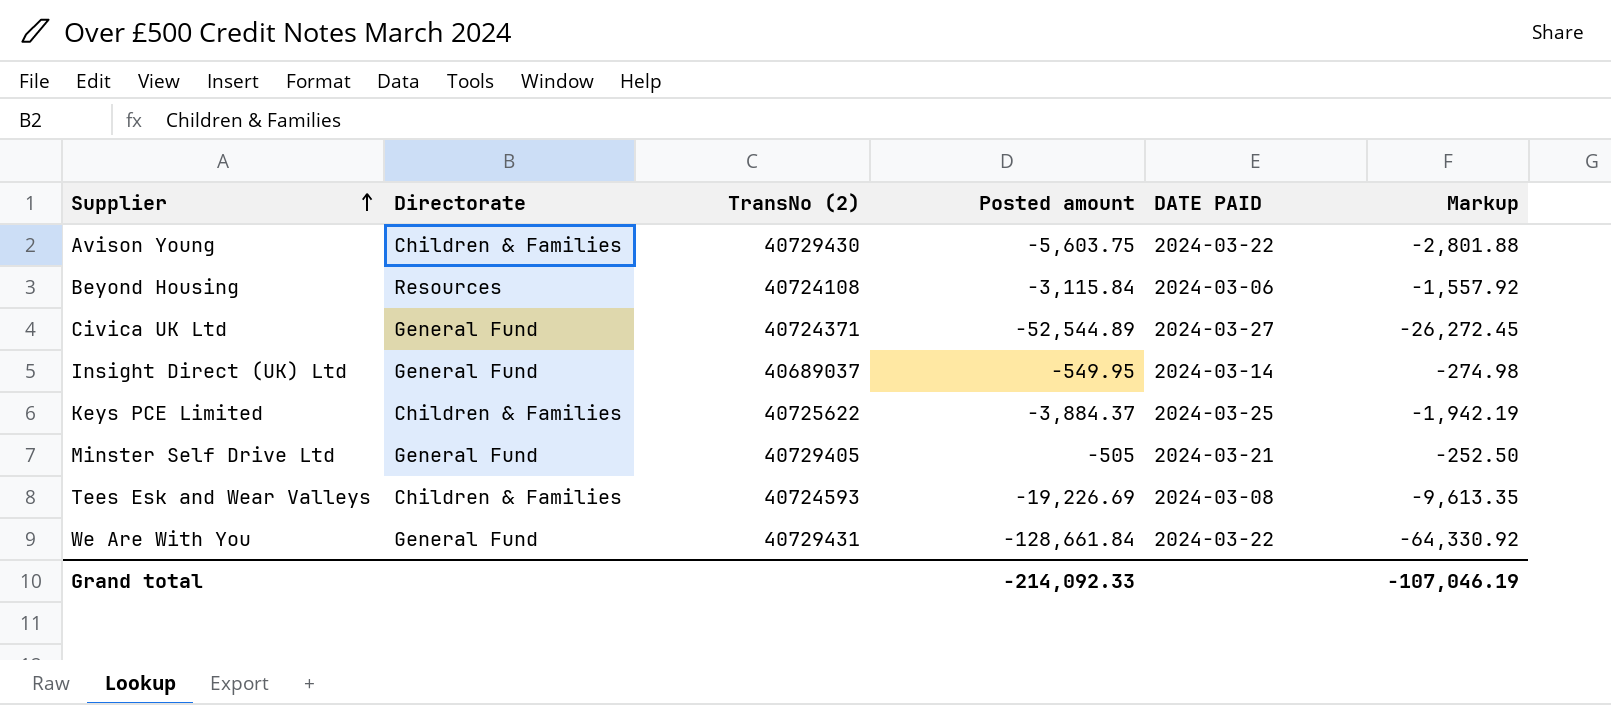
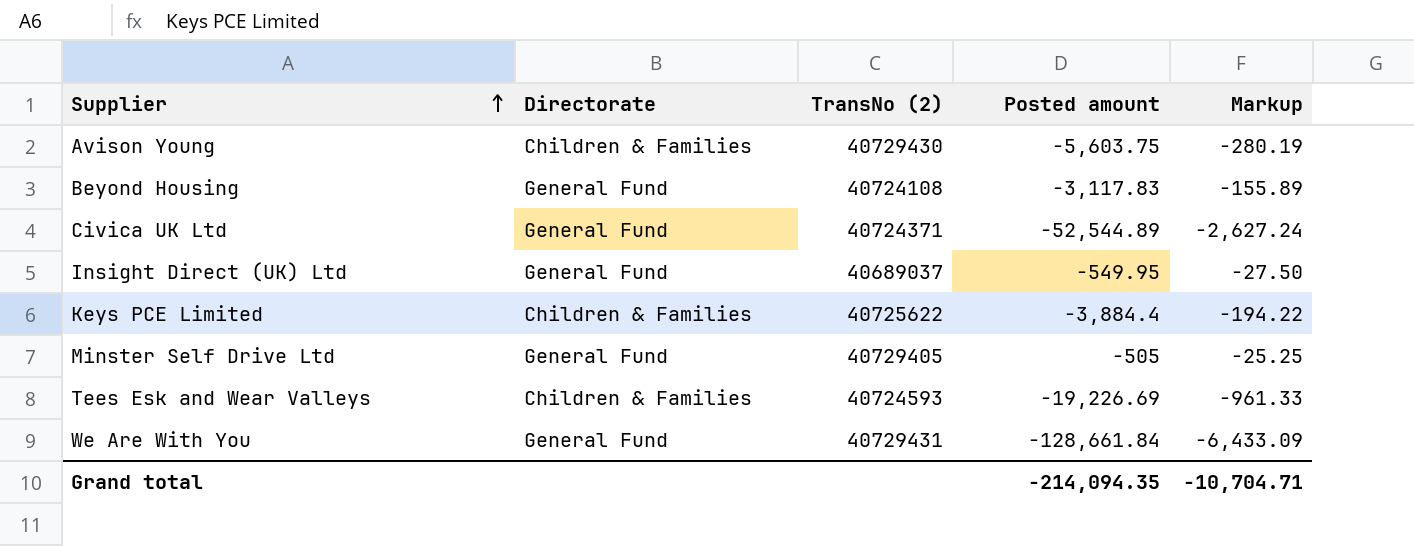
column DATE PAID | position: 5 -> none
column Markup | formula: [Posted amount] * 0.5 -> [Posted amount] * 0.05
Beyond Housing | Directorate: Resources -> General Fund
Beyond Housing | Posted amount: -3,115.84 -> -3,117.83
Keys PCE Limited | Posted amount: -3,884.37 -> -3,884.4
Grand total | Posted amount: -214,092.33 -> -214,094.35
Grand total | Markup: -107,046.19 -> -10,704.71

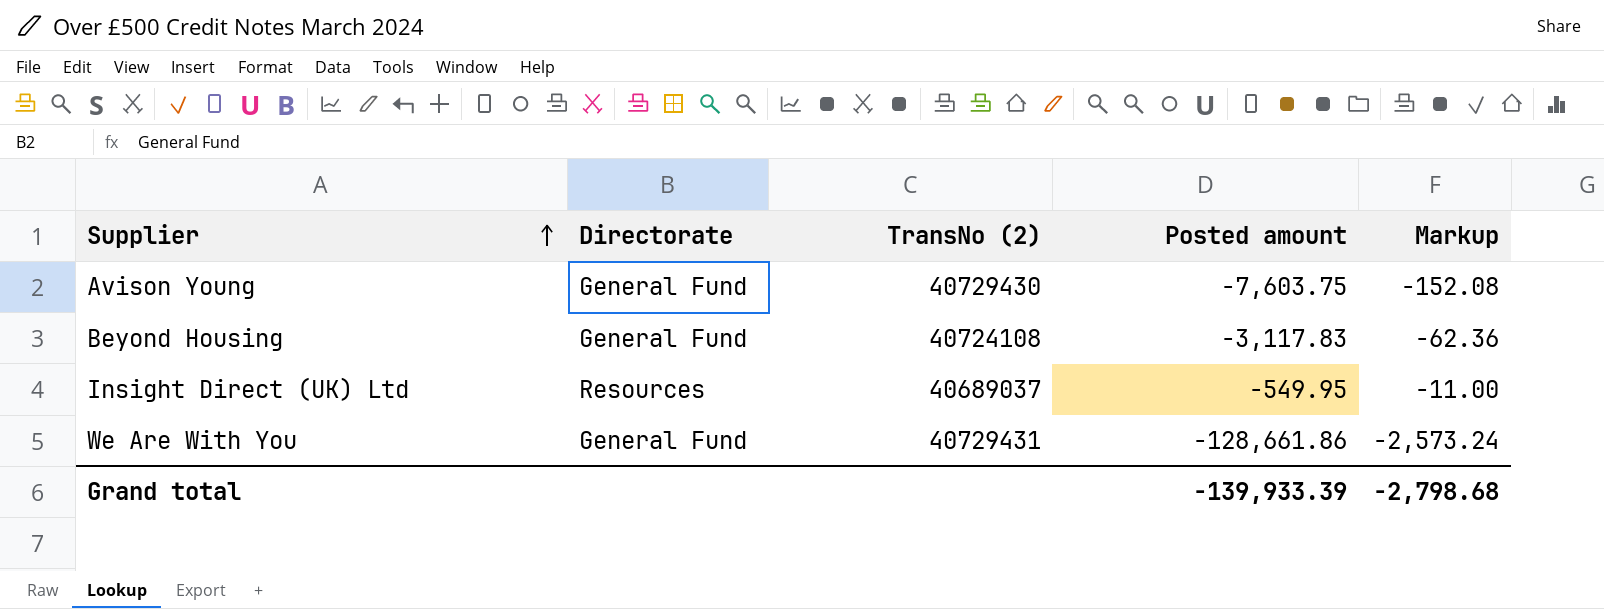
column Markup | formula: [Posted amount] * 0.05 -> [Posted amount] * 0.02
row Civica UK Ltd: General Fund | 40724371 | -52,544.89 | -2,627.24 -> none
row Keys PCE Limited: Children & Families | 40725622 | -3,884.4 | -194.22 -> none
row Minster Self Drive Ltd: General Fund | 40729405 | -505 | -25.25 -> none
row Tees Esk and Wear Valleys: Children & Families | 40724593 | -19,226.69 | -961.33 -> none
Avison Young | Directorate: Children & Families -> General Fund
Avison Young | Posted amount: -5,603.75 -> -7,603.75
Insight Direct (UK) Ltd | Directorate: General Fund -> Resources
We Are With You | Posted amount: -128,661.84 -> -128,661.86
Grand total | Posted amount: -214,094.35 -> -139,933.39
Grand total | Markup: -10,704.71 -> -2,798.68

